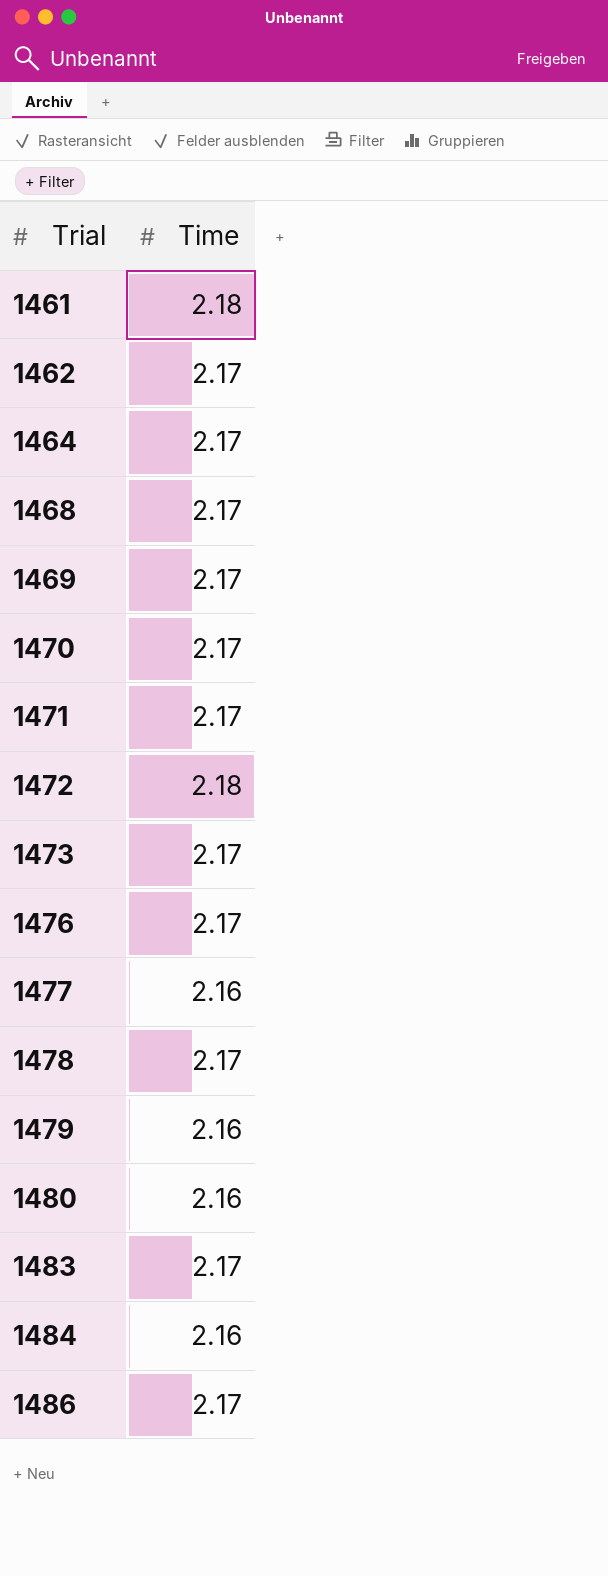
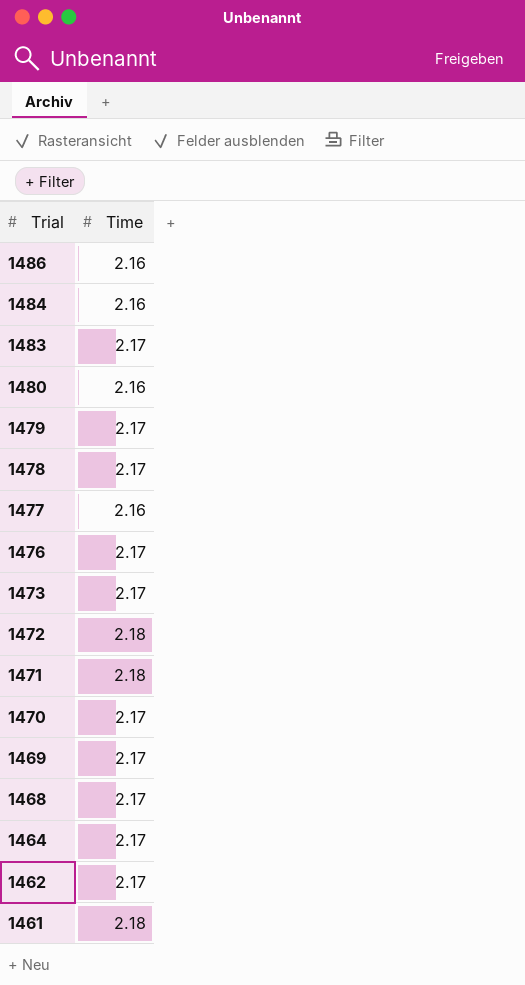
row order: Trial ascending -> Trial descending
1486 | Time: 2.17 -> 2.16
1479 | Time: 2.16 -> 2.17
1471 | Time: 2.17 -> 2.18

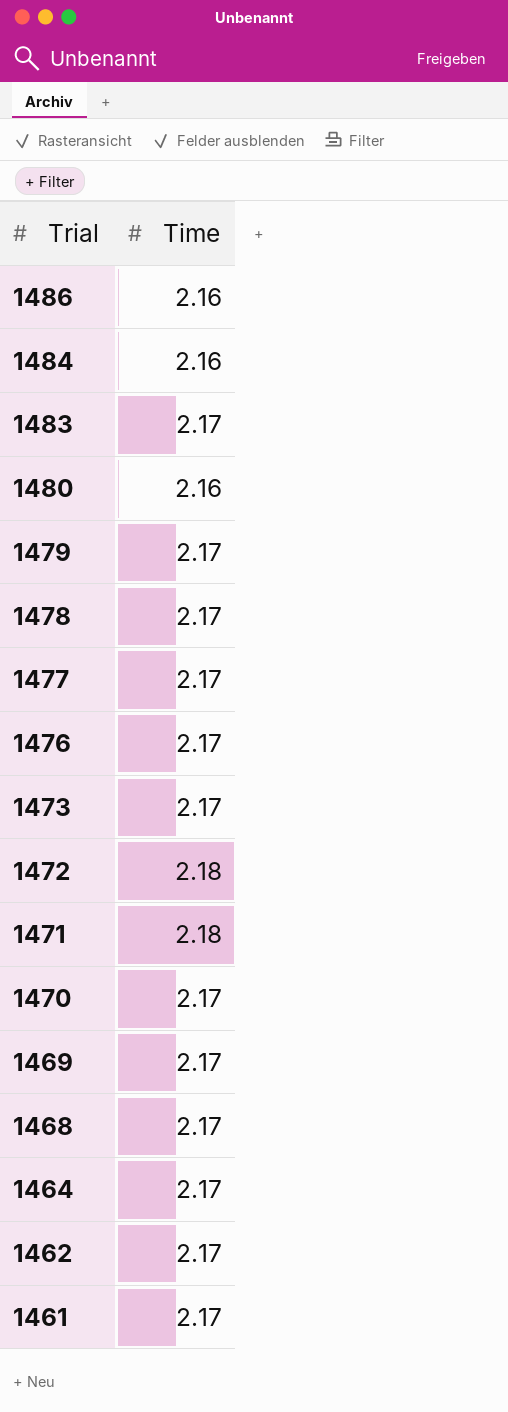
1477 | Time: 2.16 -> 2.17
1461 | Time: 2.18 -> 2.17

